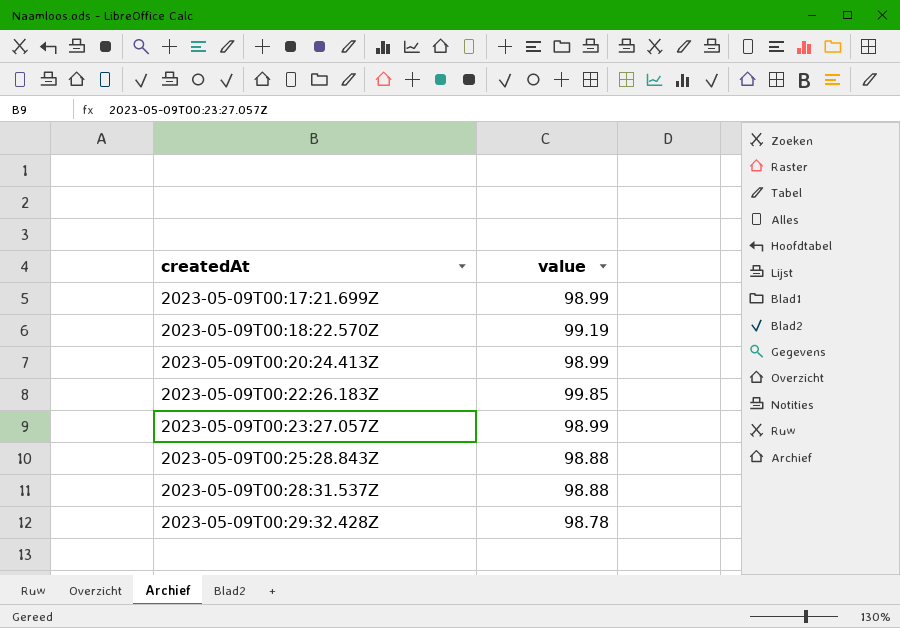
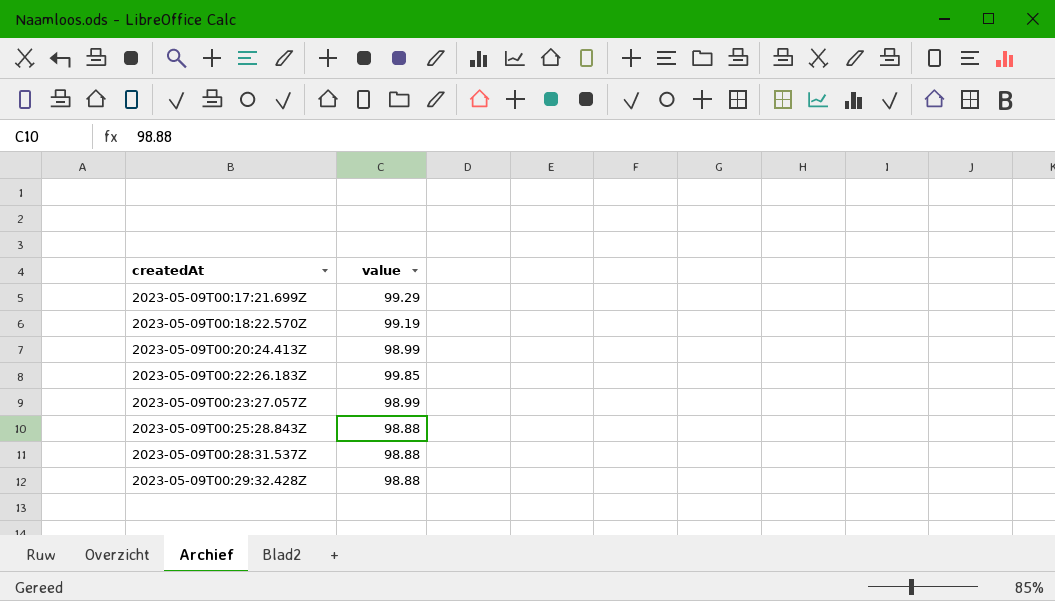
2023-05-09T00:17:21.699Z | value: 98.99 -> 99.29
2023-05-09T00:29:32.428Z | value: 98.78 -> 98.88

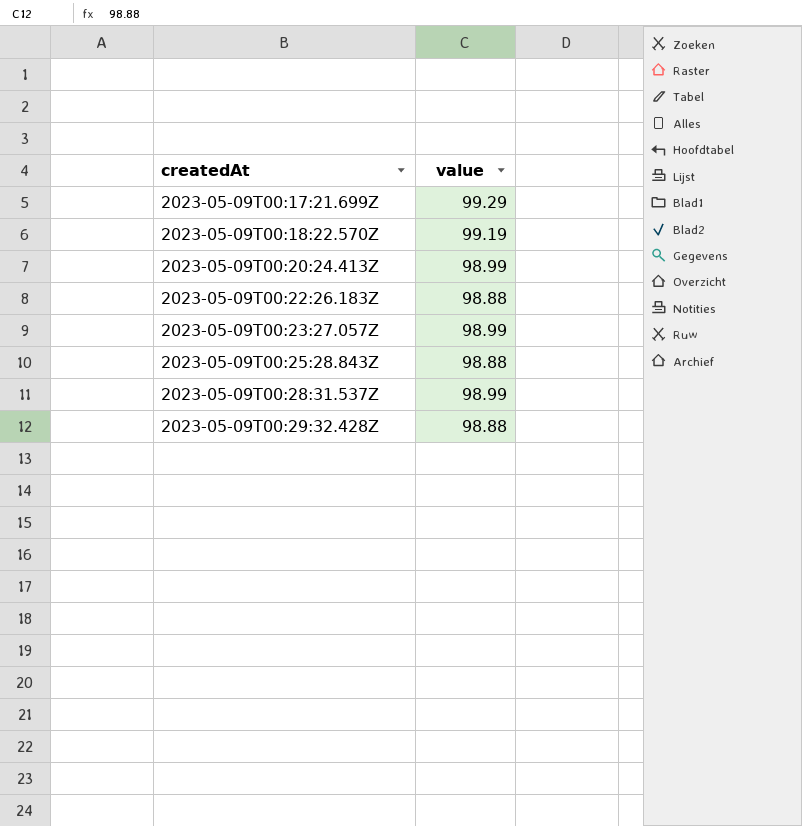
2023-05-09T00:22:26.183Z | value: 99.85 -> 98.88
2023-05-09T00:28:31.537Z | value: 98.88 -> 98.99

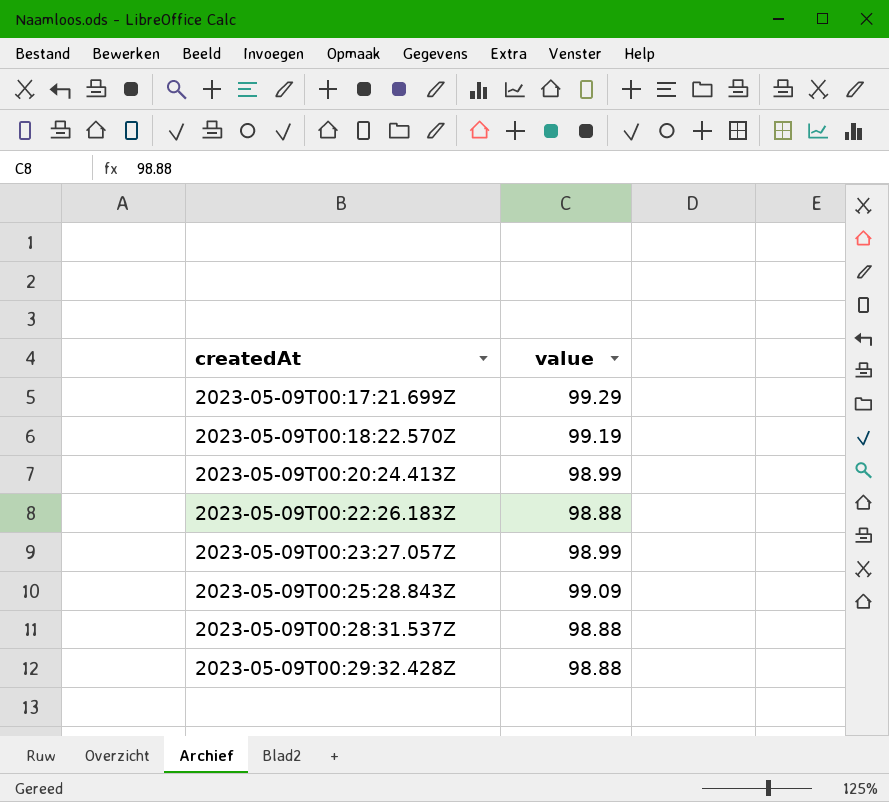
2023-05-09T00:25:28.843Z | value: 98.88 -> 99.09
2023-05-09T00:28:31.537Z | value: 98.99 -> 98.88

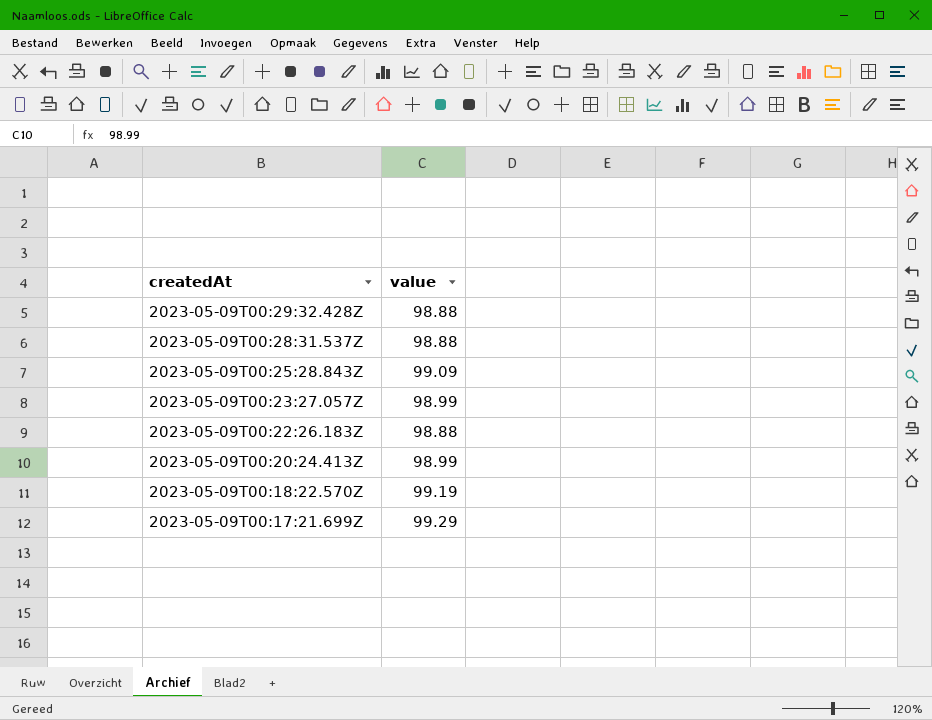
row order: createdAt ascending -> createdAt descending

